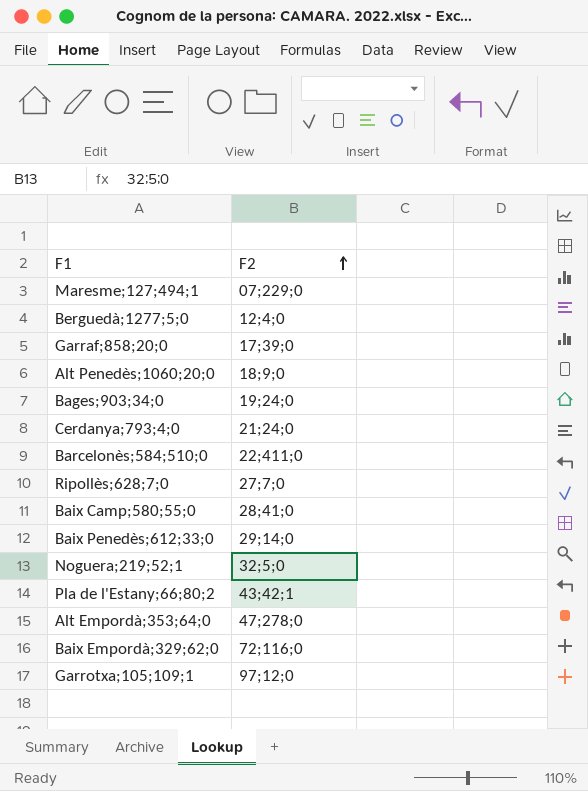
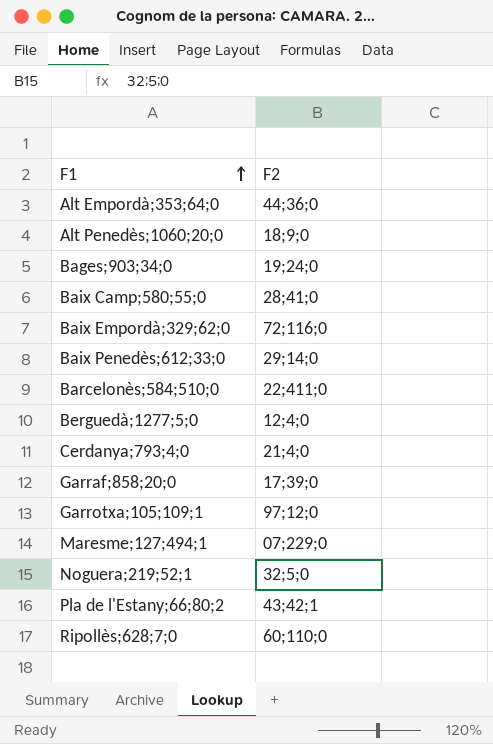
row order: F2 ascending -> F1 ascending
Alt Empordà;353;64;0 | F2: 47;278;0 -> 44;36;0
Cerdanya;793;4;0 | F2: 21;24;0 -> 21;4;0
Ripollès;628;7;0 | F2: 27;7;0 -> 60;110;0

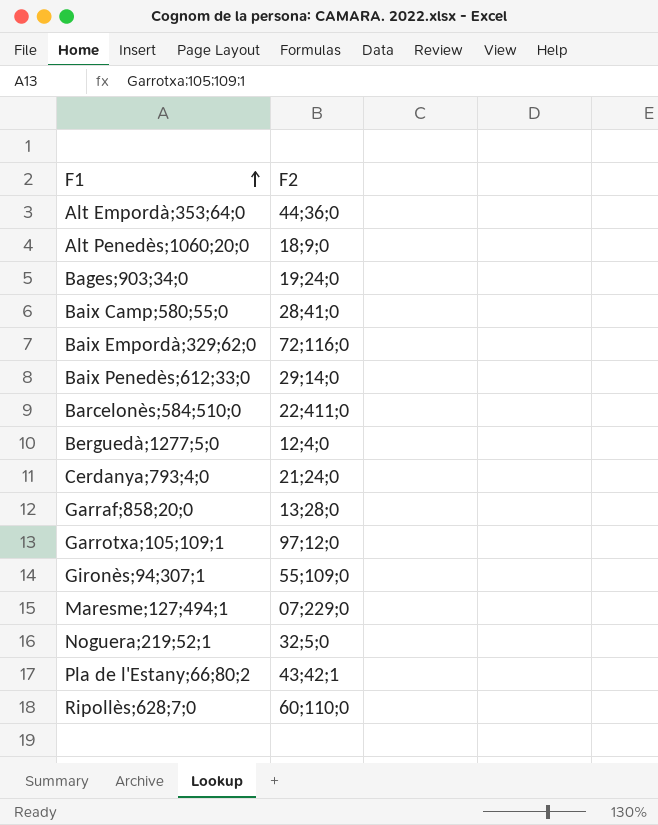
Cerdanya;793;4;0 | F2: 21;4;0 -> 21;24;0
Garraf;858;20;0 | F2: 17;39;0 -> 13;28;0
row Gironès;94;307;1: none -> 55;109;0

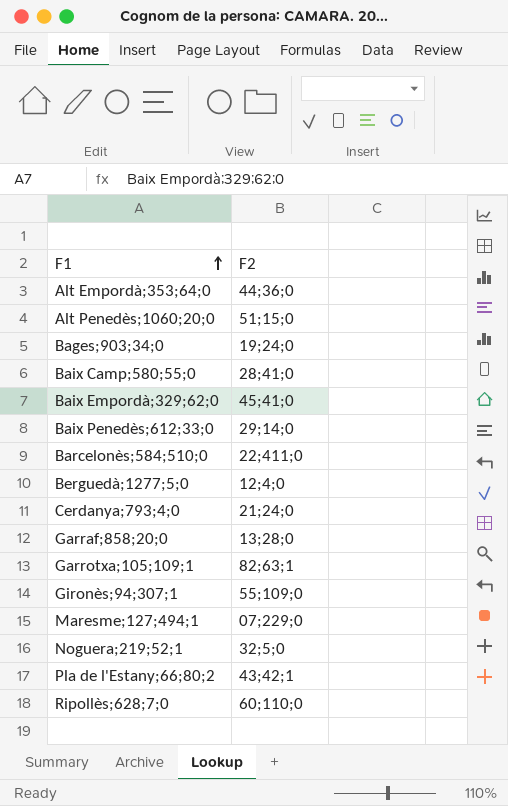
Alt Penedès;1060;20;0 | F2: 18;9;0 -> 51;15;0
Baix Empordà;329;62;0 | F2: 72;116;0 -> 45;41;0
Garrotxa;105;109;1 | F2: 97;12;0 -> 82;63;1

